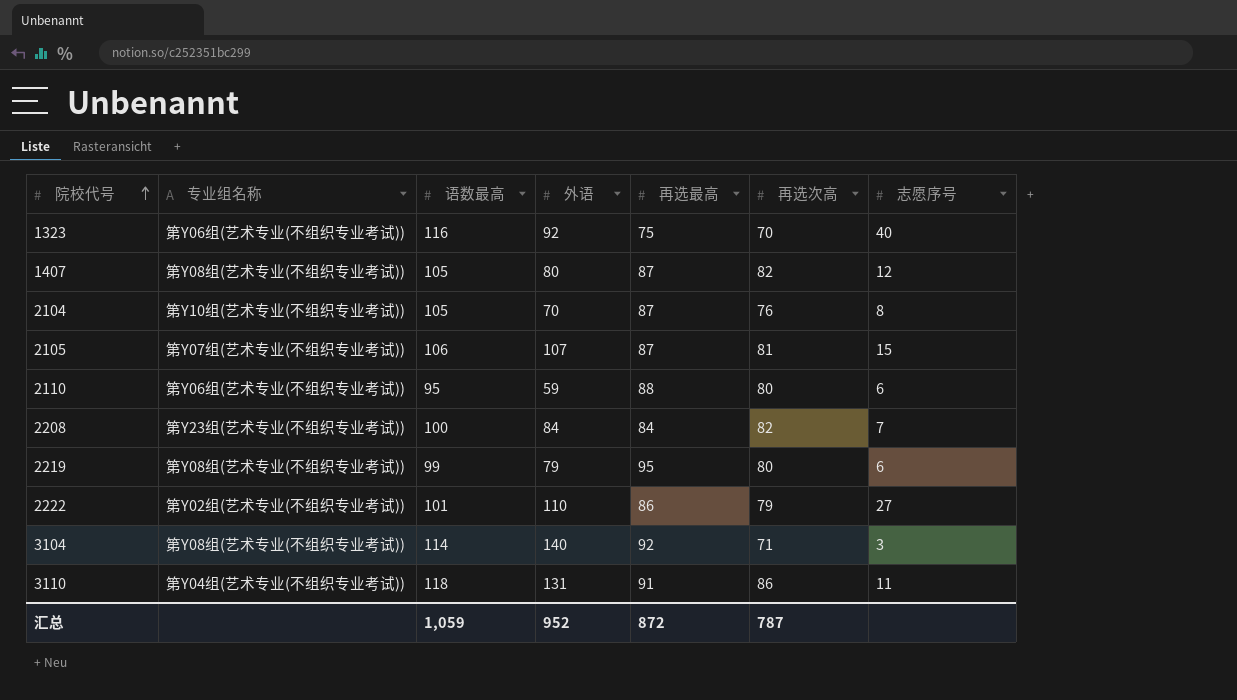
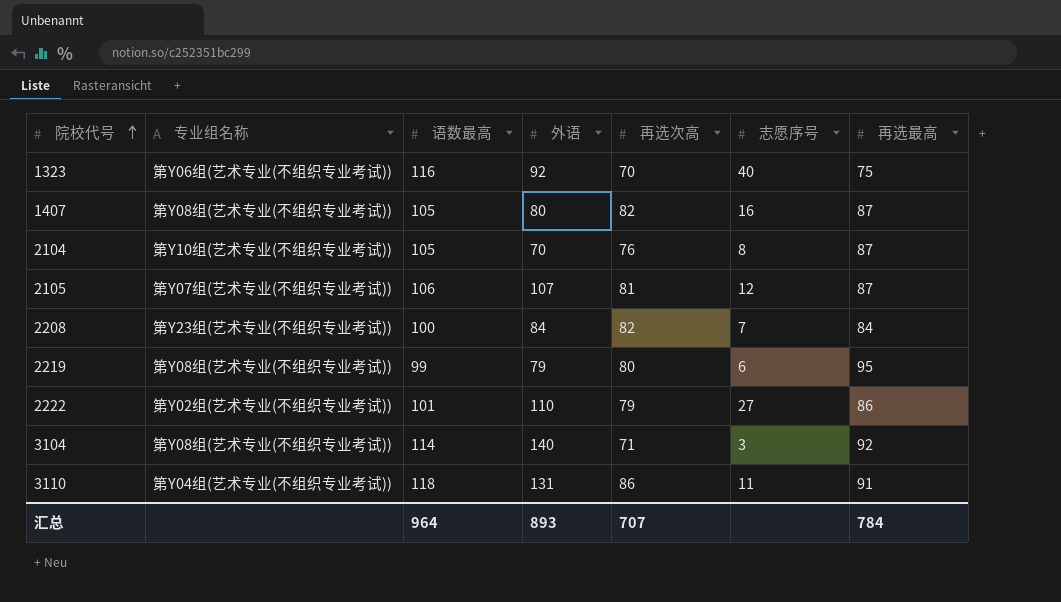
column 再选最高 | position: 5 -> 7
row 2110: 第Y06组(艺术专业(不组织专业考试)) | 95 | 59 | 88 | 80 | 6 -> none
1407 | 志愿序号: 12 -> 16
2105 | 志愿序号: 15 -> 12
汇总 | 语数最高: 1,059 -> 964
汇总 | 外语: 952 -> 893
汇总 | 再选次高: 787 -> 707
汇总 | 再选最高: 872 -> 784

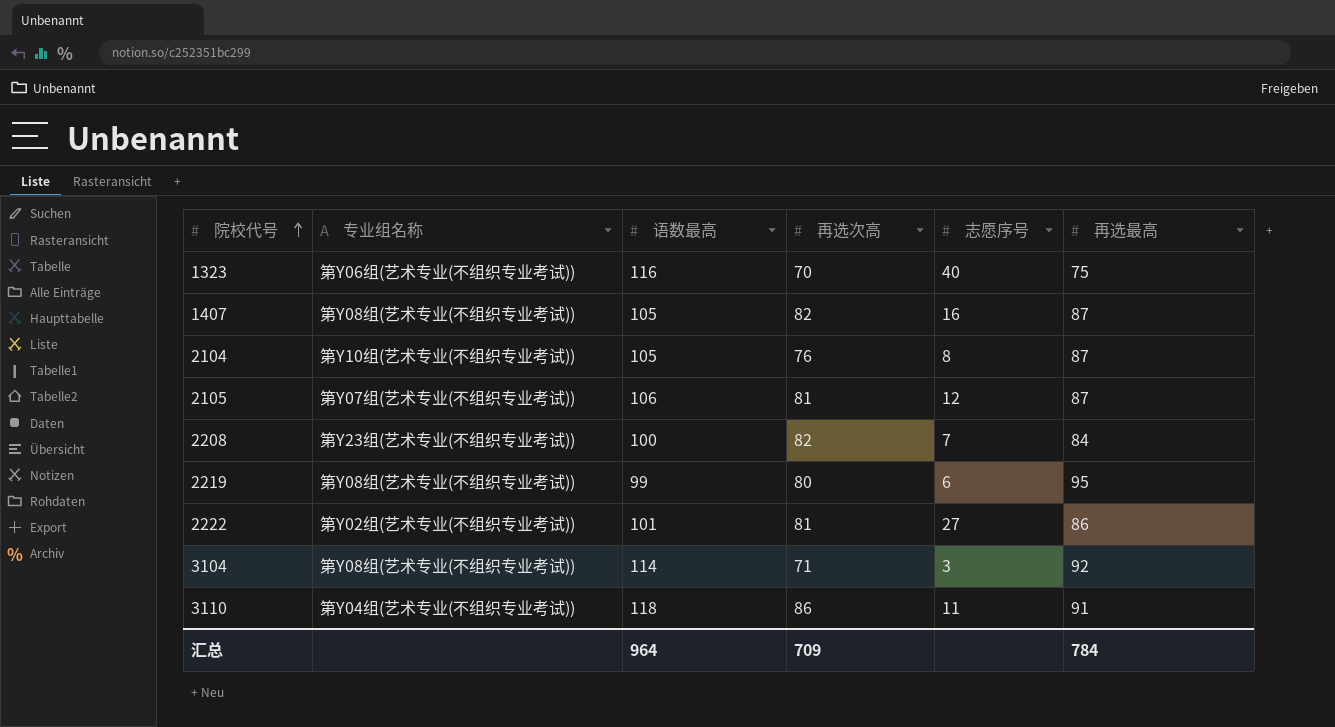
column 外语 | position: 4 -> none
2222 | 再选次高: 79 -> 81
汇总 | 再选次高: 707 -> 709

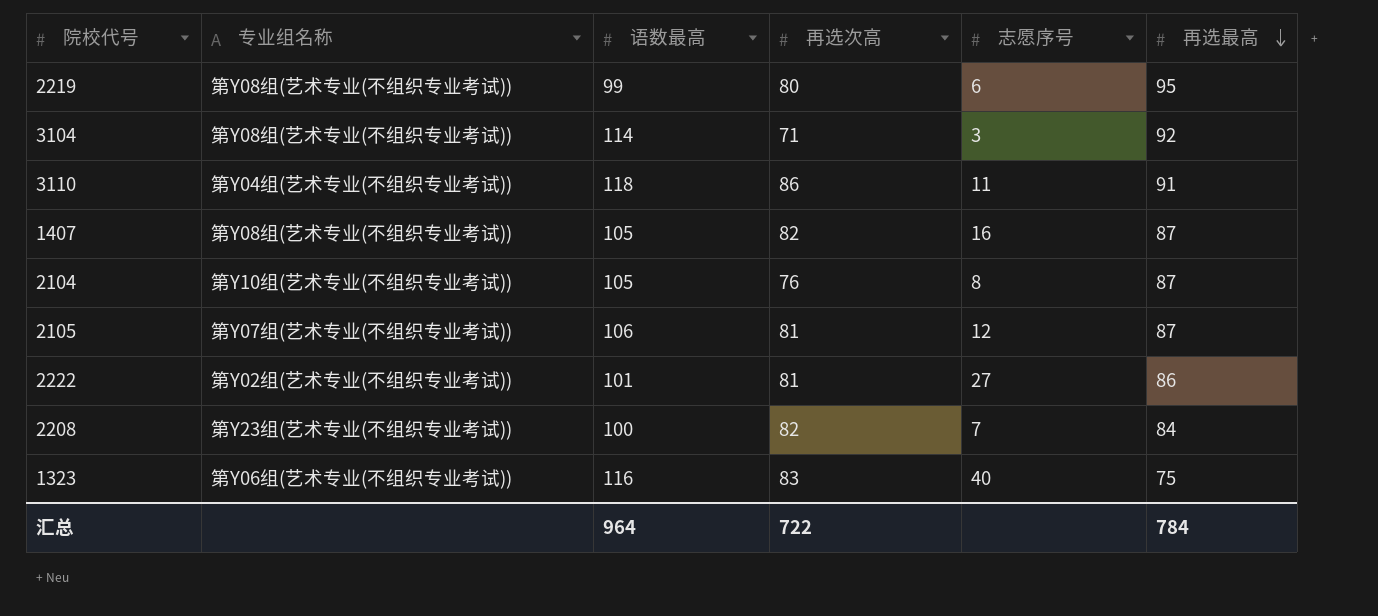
row order: 院校代号 ascending -> 再选最高 descending
1323 | 再选次高: 70 -> 83
汇总 | 再选次高: 709 -> 722

